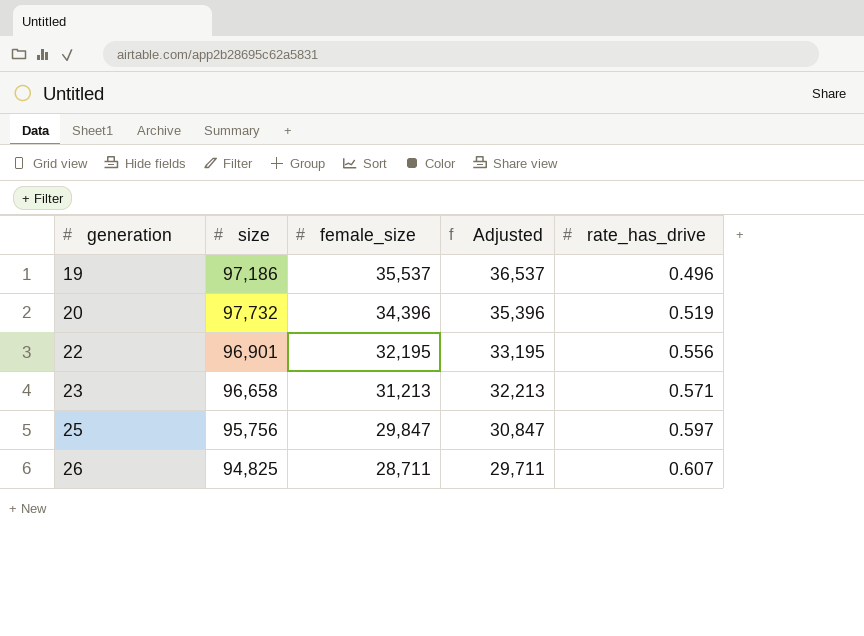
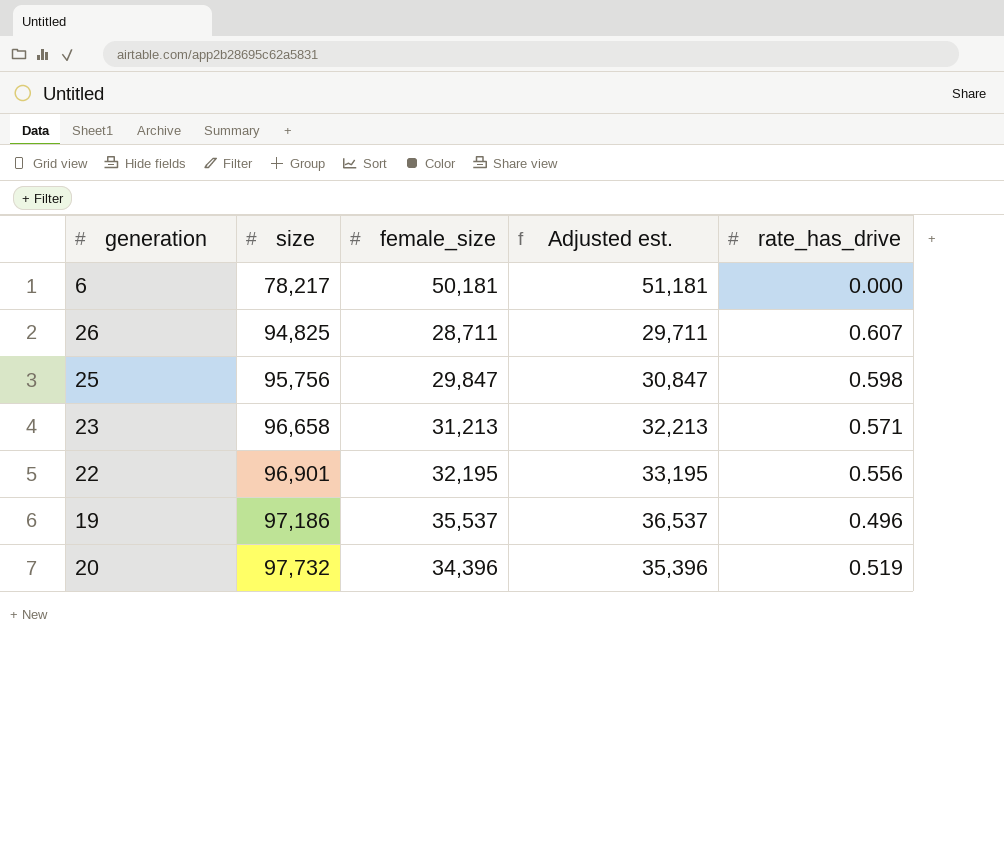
row order: generation ascending -> size ascending
column name: Adjusted -> Adjusted est.
row 6: none -> 78,217 | 50,181 | 51,181 | 0.000
25 | rate_has_drive: 0.597 -> 0.598

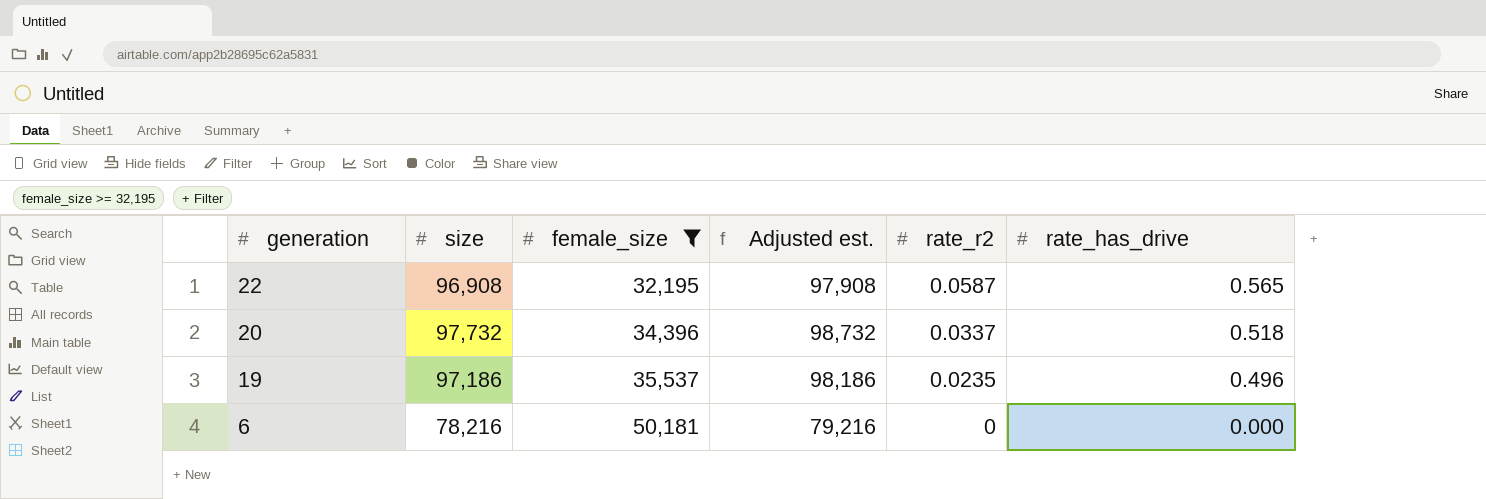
filter: none -> female_size >= 32,195
row order: size ascending -> generation descending
column Adjusted est. | formula: [female_size] + 1000 -> [size] + 1000
column rate_r2 | position: none -> 5
22 | size: 96,901 -> 96,908
22 | rate_has_drive: 0.556 -> 0.565
20 | rate_has_drive: 0.519 -> 0.518
6 | size: 78,217 -> 78,216

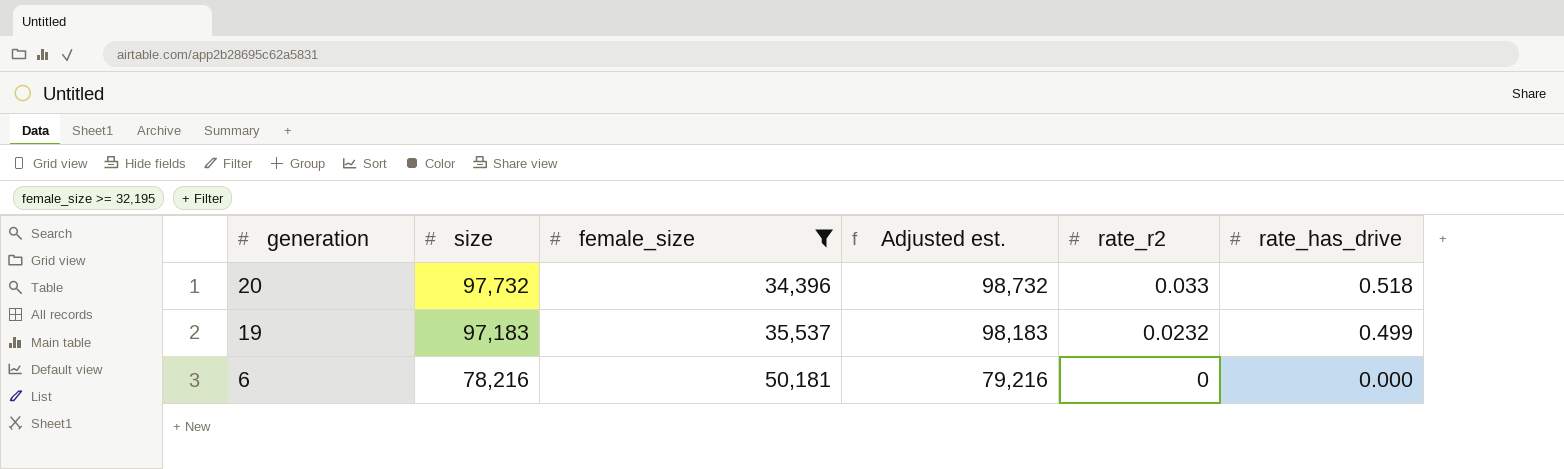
row 22: 96,908 | 32,195 | 97,908 | 0.0587 | 0.565 -> none
20 | rate_r2: 0.0337 -> 0.033
19 | size: 97,186 -> 97,183
19 | Adjusted est.: 98,186 -> 98,183
19 | rate_r2: 0.0235 -> 0.0232
19 | rate_has_drive: 0.496 -> 0.499

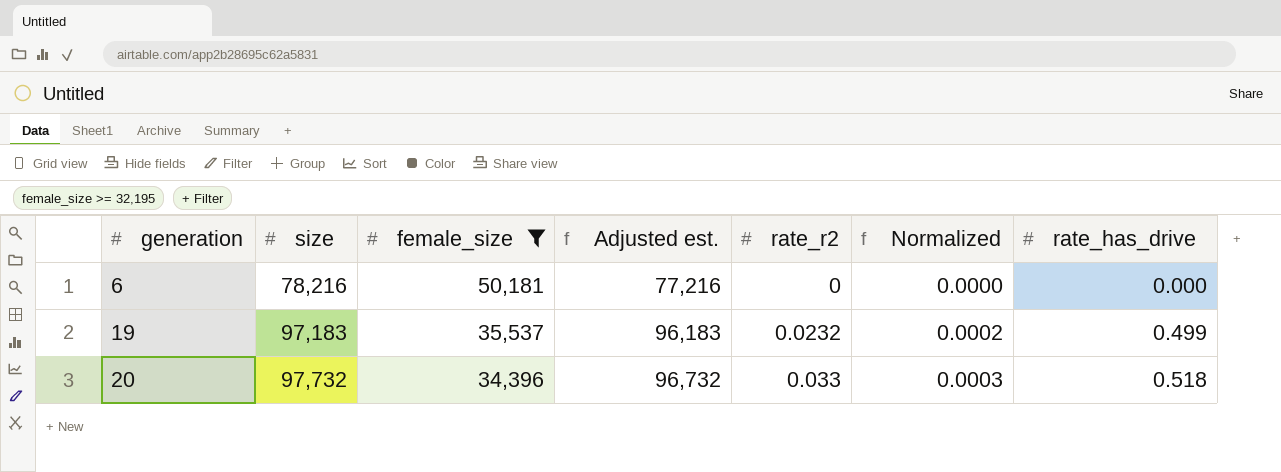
row order: generation descending -> generation ascending
column Adjusted est. | formula: [size] + 1000 -> [size] - 1000
column Normalized | formula: none -> [rate_r2] * 0.01

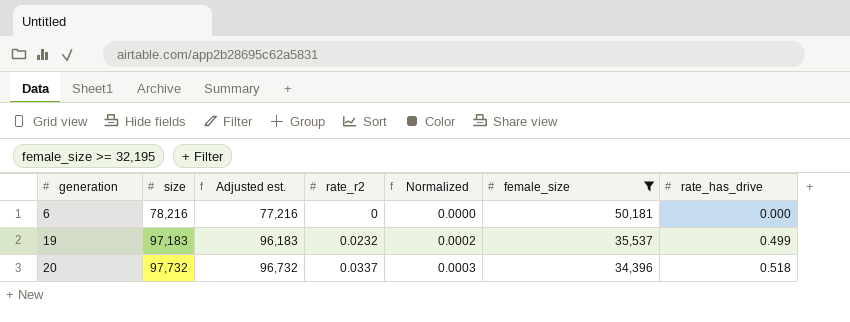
column female_size | position: 3 -> 6
20 | rate_r2: 0.033 -> 0.0337

